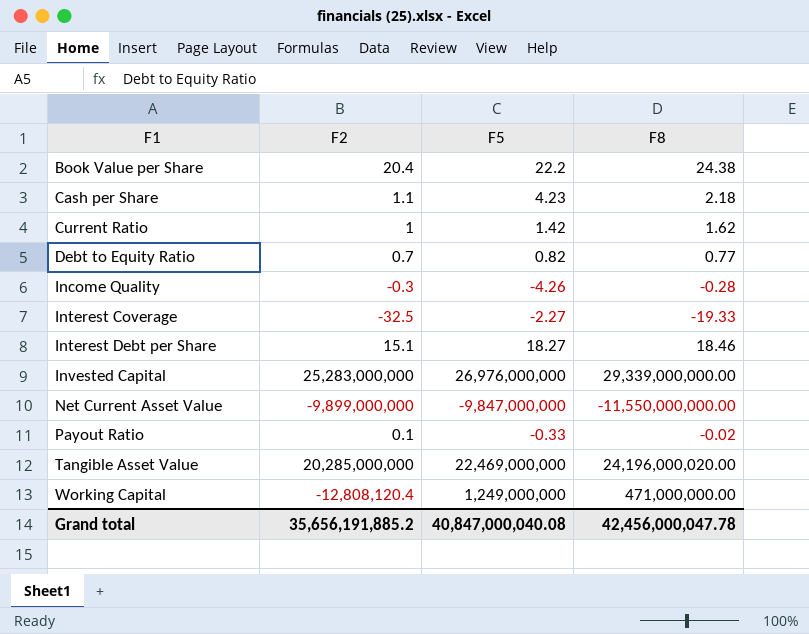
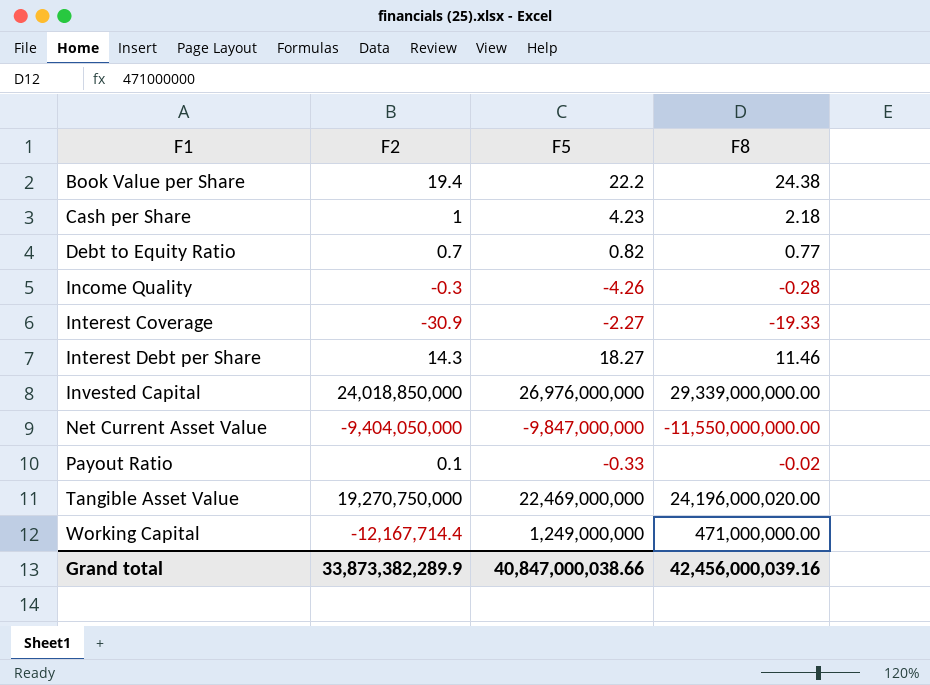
row Current Ratio: 1 | 1.42 | 1.62 -> none
Book Value per Share | F2: 20.4 -> 19.4
Cash per Share | F2: 1.1 -> 1
Interest Coverage | F2: -32.5 -> -30.9
Interest Debt per Share | F2: 15.1 -> 14.3
Interest Debt per Share | F8: 18.46 -> 11.46
Invested Capital | F2: 25,283,000,000 -> 24,018,850,000
Net Current Asset Value | F2: -9,899,000,000 -> -9,404,050,000
Tangible Asset Value | F2: 20,285,000,000 -> 19,270,750,000
Working Capital | F2: -12,808,120.4 -> -12,167,714.4
Grand total | F2: 35,656,191,885.2 -> 33,873,382,289.9
Grand total | F5: 40,847,000,040.08 -> 40,847,000,038.66
Grand total | F8: 42,456,000,047.78 -> 42,456,000,039.16

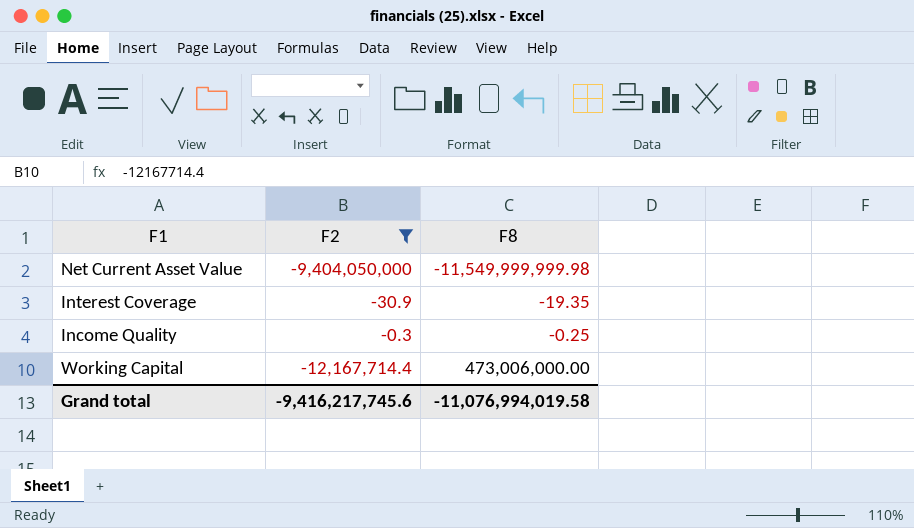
filter: none -> F2 <= -0.3
row order: F1 ascending -> F8 ascending
column F5 | position: 3 -> none
Net Current Asset Value | F8: -11,550,000,000.00 -> -11,549,999,999.98
Interest Coverage | F8: -19.33 -> -19.35
Income Quality | F8: -0.28 -> -0.25
Working Capital | F8: 471,000,000.00 -> 473,006,000.00
Grand total | F2: 33,873,382,289.9 -> -9,416,217,745.6
Grand total | F8: 42,456,000,039.16 -> -11,076,994,019.58

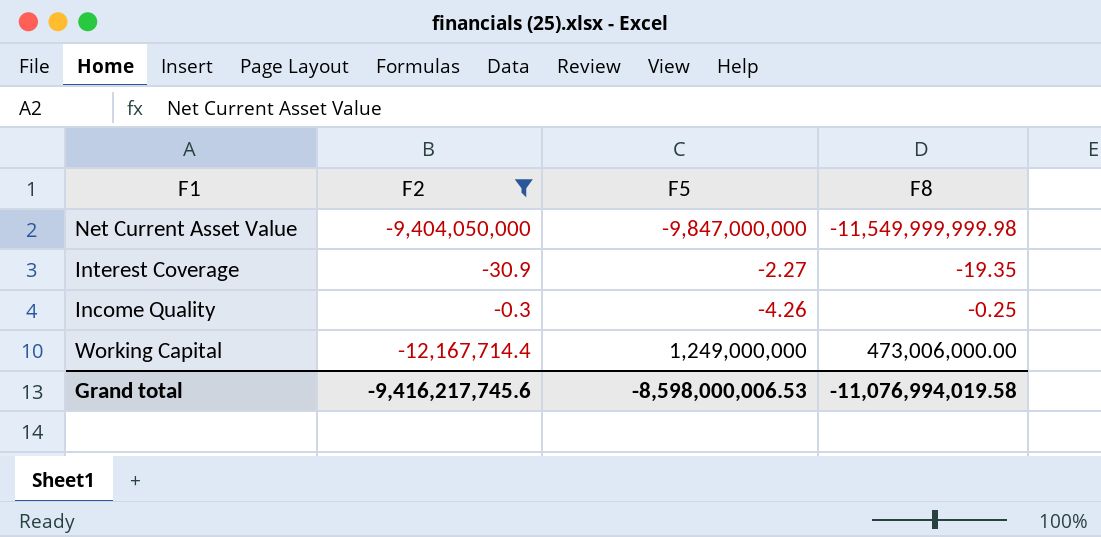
column F5 | position: none -> 3

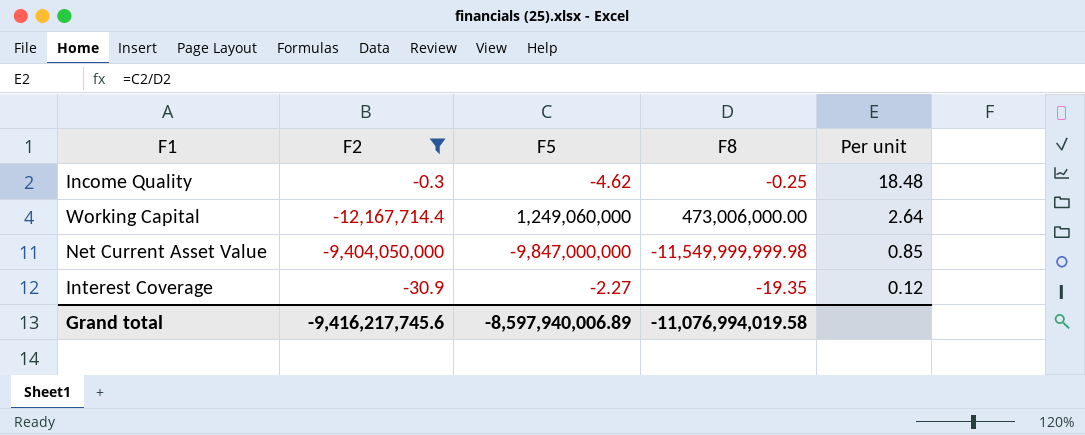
row order: F8 ascending -> Per unit descending
column Per unit | formula: none -> [F5] / [F8]
Income Quality | F5: -4.26 -> -4.62
Working Capital | F5: 1,249,000,000 -> 1,249,060,000
Grand total | F5: -8,598,000,006.53 -> -8,597,940,006.89

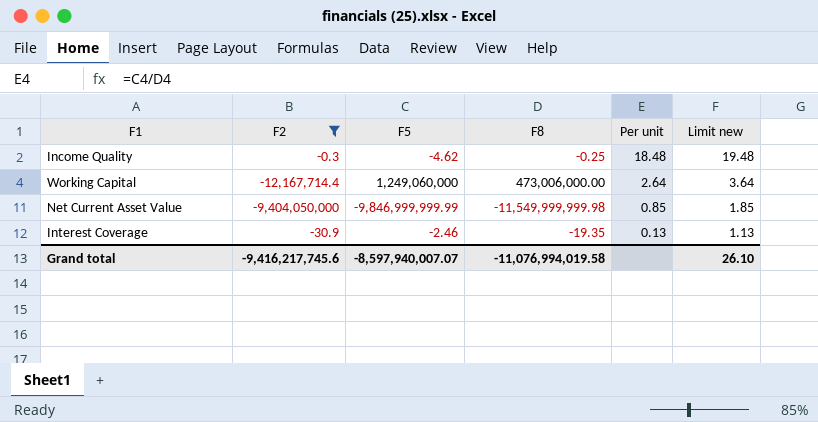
column Limit new | formula: none -> [Per unit] + 1
Net Current Asset Value | F5: -9,847,000,000 -> -9,846,999,999.99
Interest Coverage | F5: -2.27 -> -2.46
Interest Coverage | Per unit: 0.12 -> 0.13
Grand total | F5: -8,597,940,006.89 -> -8,597,940,007.07

